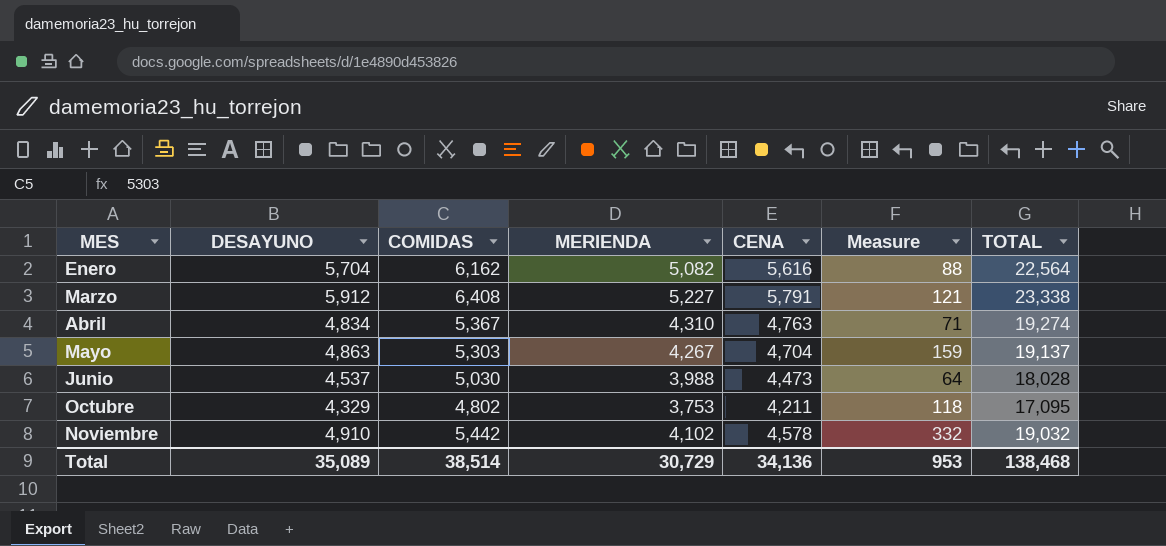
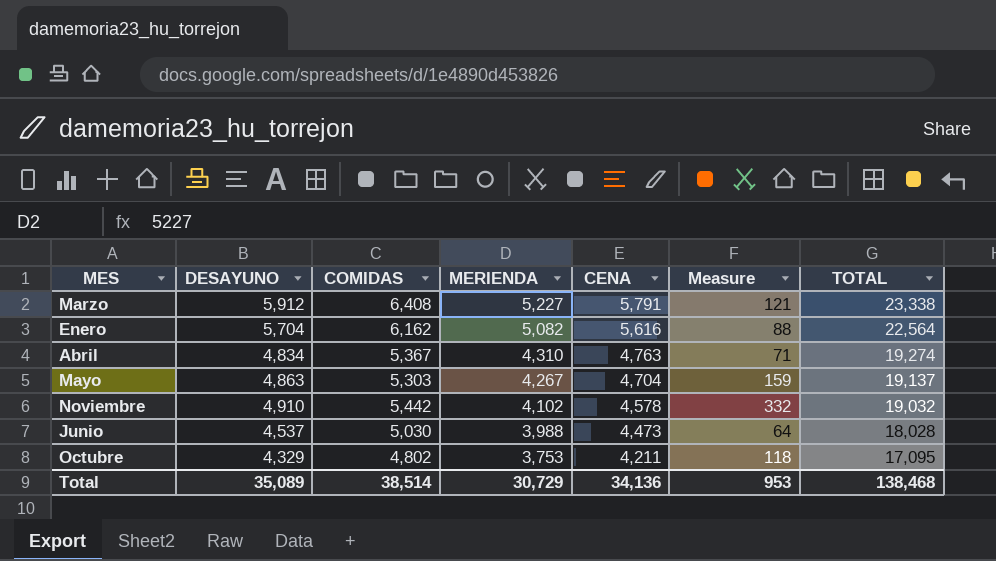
row order: MES ascending -> MERIENDA descending

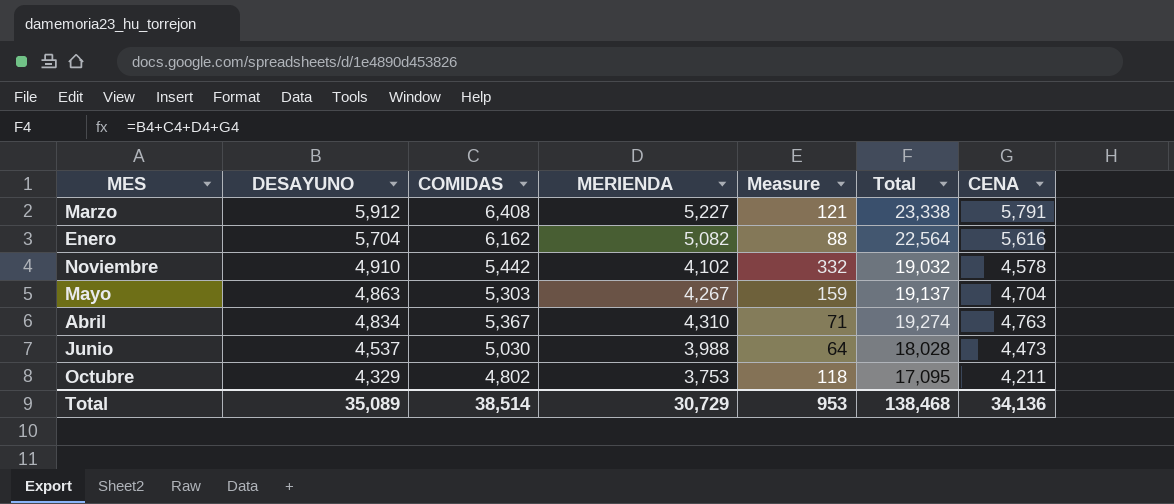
row order: MERIENDA descending -> DESAYUNO descending
column name: TOTAL -> Total
column CENA | position: 5 -> 7

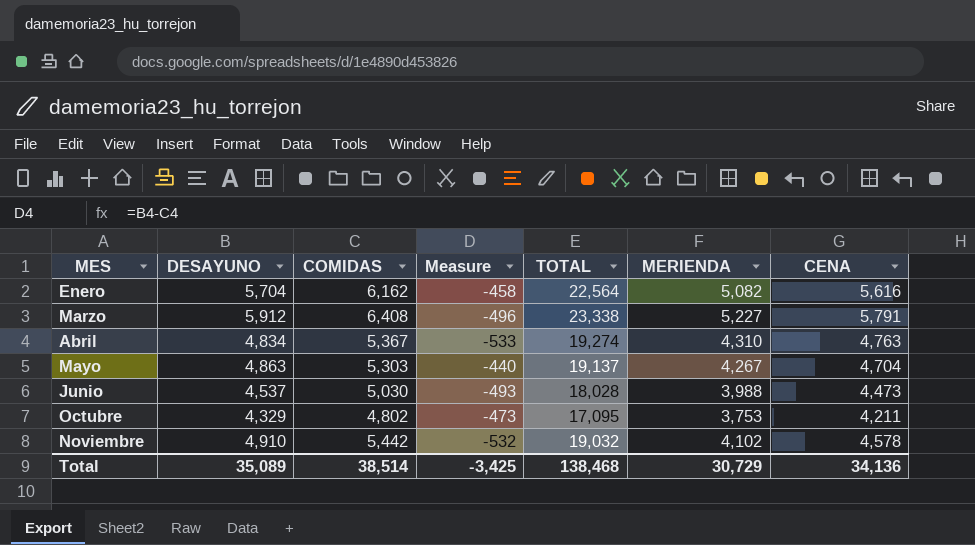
row order: DESAYUNO descending -> MES ascending
column Measure | formula: [DESAYUNO] - [CENA] -> [DESAYUNO] - [COMIDAS]
column name: Total -> TOTAL
column MERIENDA | position: 4 -> 6
Total | Measure: 953 -> -3,425

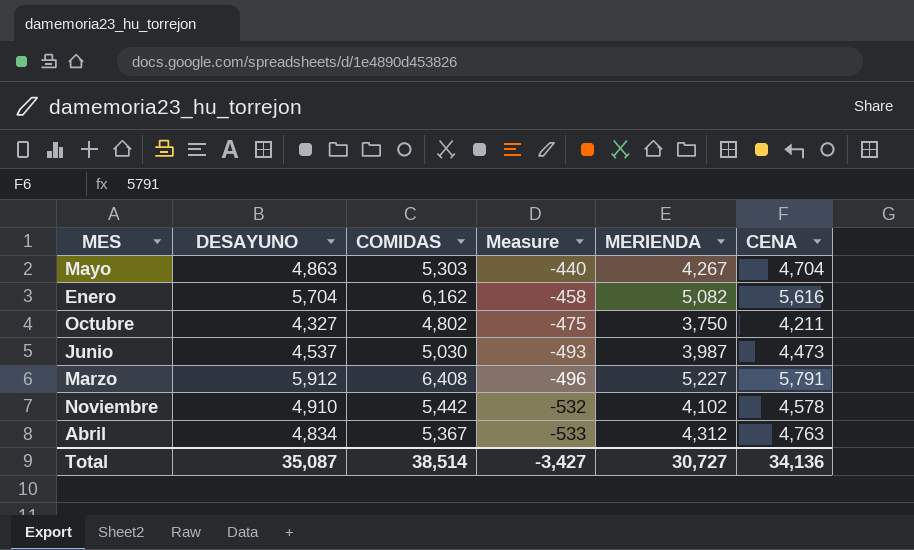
row order: MES ascending -> Measure descending
column TOTAL | formula: [DESAYUNO] + [COMIDAS] + [MERIENDA] + [CENA] -> none
Octubre | DESAYUNO: 4,329 -> 4,327
Octubre | Measure: -473 -> -475
Octubre | MERIENDA: 3,753 -> 3,750
Junio | MERIENDA: 3,988 -> 3,987
Abril | MERIENDA: 4,310 -> 4,312
Total | DESAYUNO: 35,089 -> 35,087
Total | Measure: -3,425 -> -3,427
Total | MERIENDA: 30,729 -> 30,727

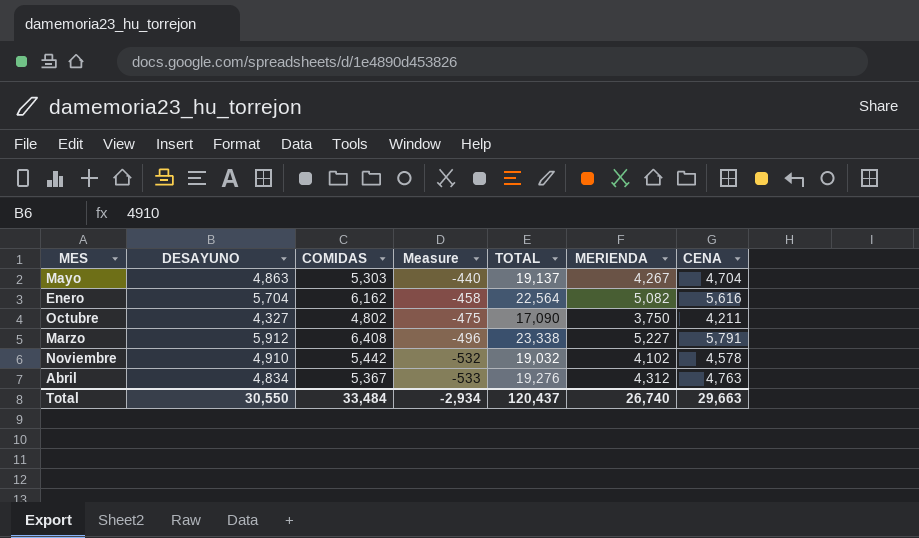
column TOTAL | formula: none -> [DESAYUNO] + [COMIDAS] + [MERIENDA] + [CENA]
row Junio: 4,537 | 5,030 | -493 | 3,987 | 4,473 -> none
Total | DESAYUNO: 35,087 -> 30,550
Total | COMIDAS: 38,514 -> 33,484
Total | Measure: -3,427 -> -2,934
Total | MERIENDA: 30,727 -> 26,740
Total | CENA: 34,136 -> 29,663

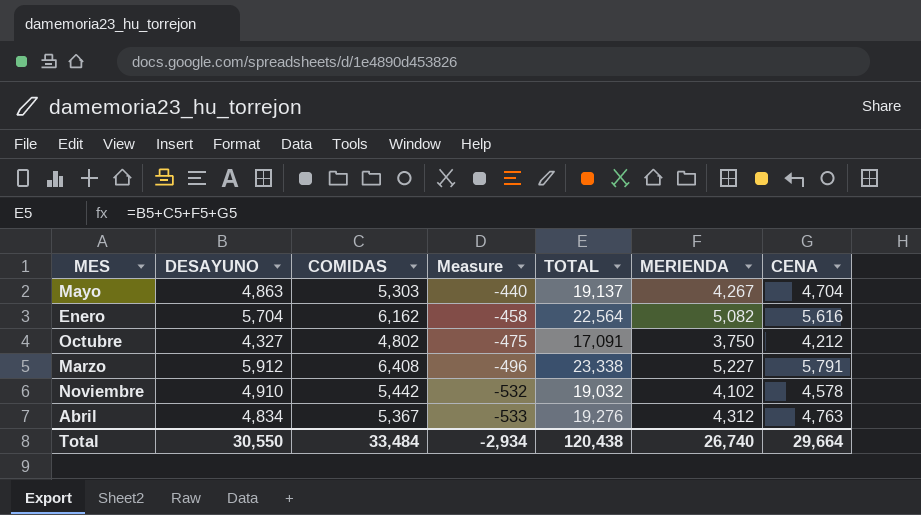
Octubre | TOTAL: 17,090 -> 17,091
Octubre | CENA: 4,211 -> 4,212
Total | TOTAL: 120,437 -> 120,438
Total | CENA: 29,663 -> 29,664

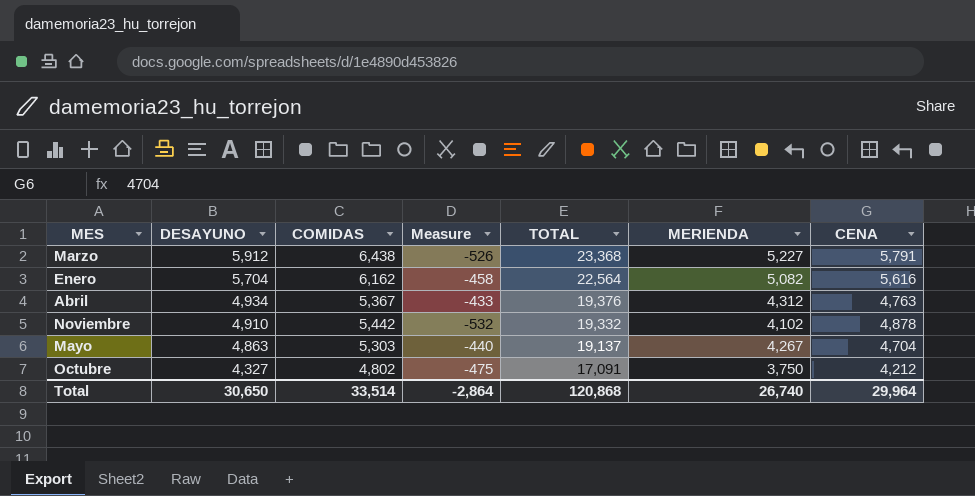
row order: Measure descending -> DESAYUNO descending
Marzo | COMIDAS: 6,408 -> 6,438
Marzo | Measure: -496 -> -526
Marzo | TOTAL: 23,338 -> 23,368
Abril | DESAYUNO: 4,834 -> 4,934
Abril | Measure: -533 -> -433
Abril | TOTAL: 19,276 -> 19,376
Noviembre | TOTAL: 19,032 -> 19,332
Noviembre | CENA: 4,578 -> 4,878
Total | DESAYUNO: 30,550 -> 30,650
Total | COMIDAS: 33,484 -> 33,514
Total | Measure: -2,934 -> -2,864
Total | TOTAL: 120,438 -> 120,868
Total | CENA: 29,664 -> 29,964

